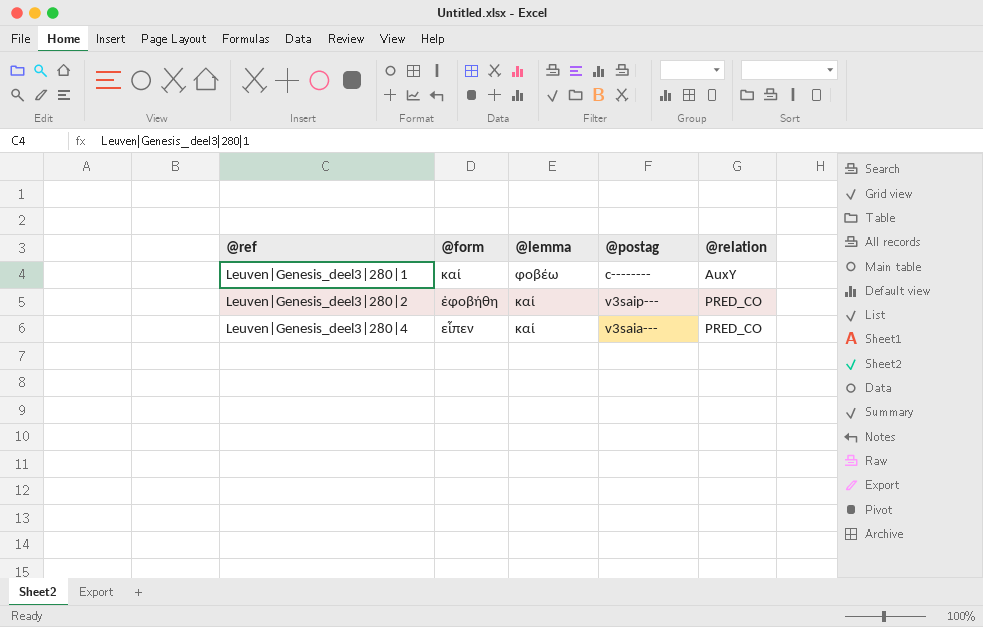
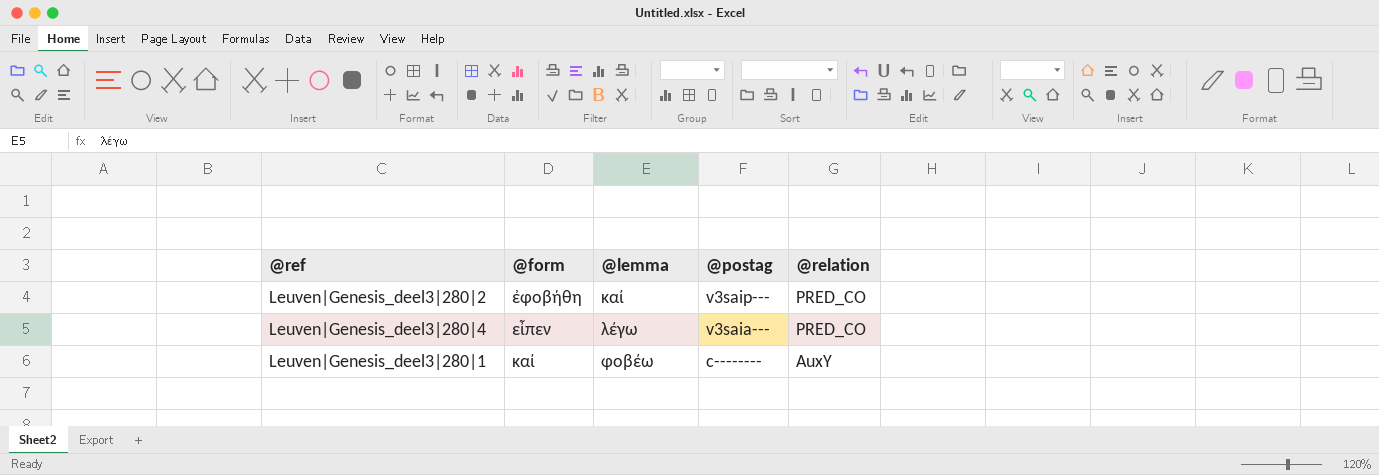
row order: @ref ascending -> @lemma ascending
Leuven|Genesis_deel3|280|4 | @lemma: καί -> λέγω

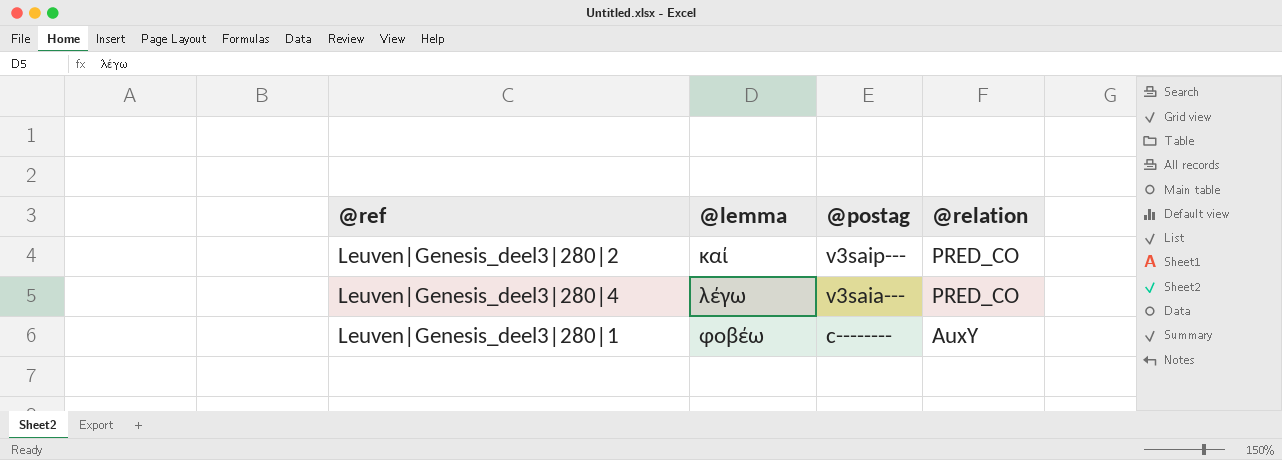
column @form | position: 2 -> none

